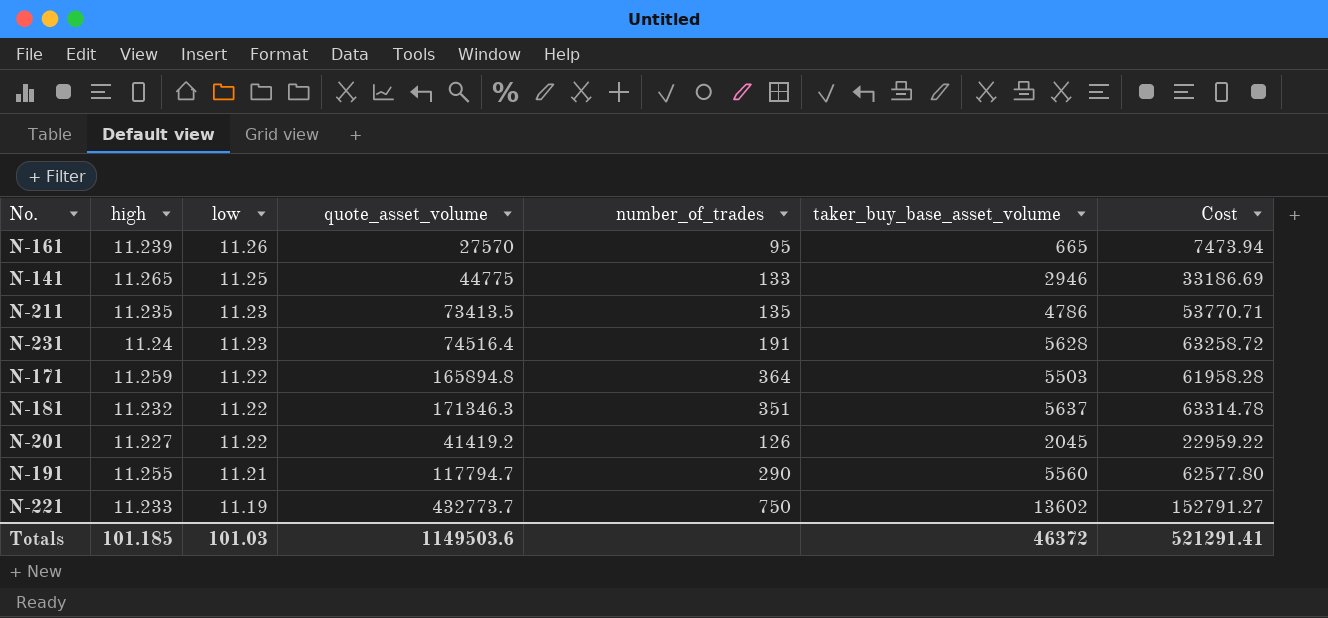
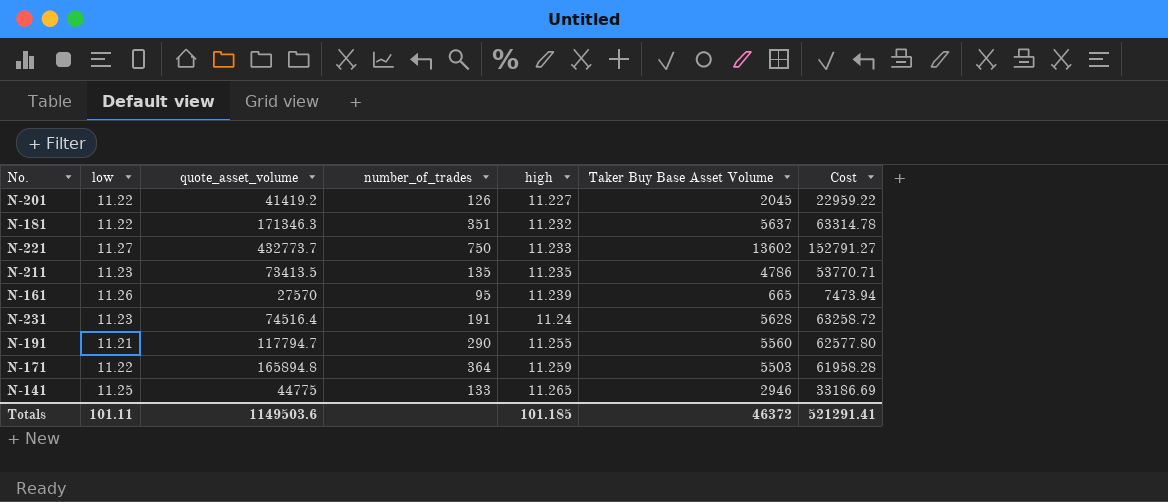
row order: low descending -> high ascending
column high | position: 2 -> 5
column name: taker_buy_base_asset_volume -> Taker Buy Base Asset Volume
N-221 | low: 11.19 -> 11.27
Totals | low: 101.03 -> 101.11

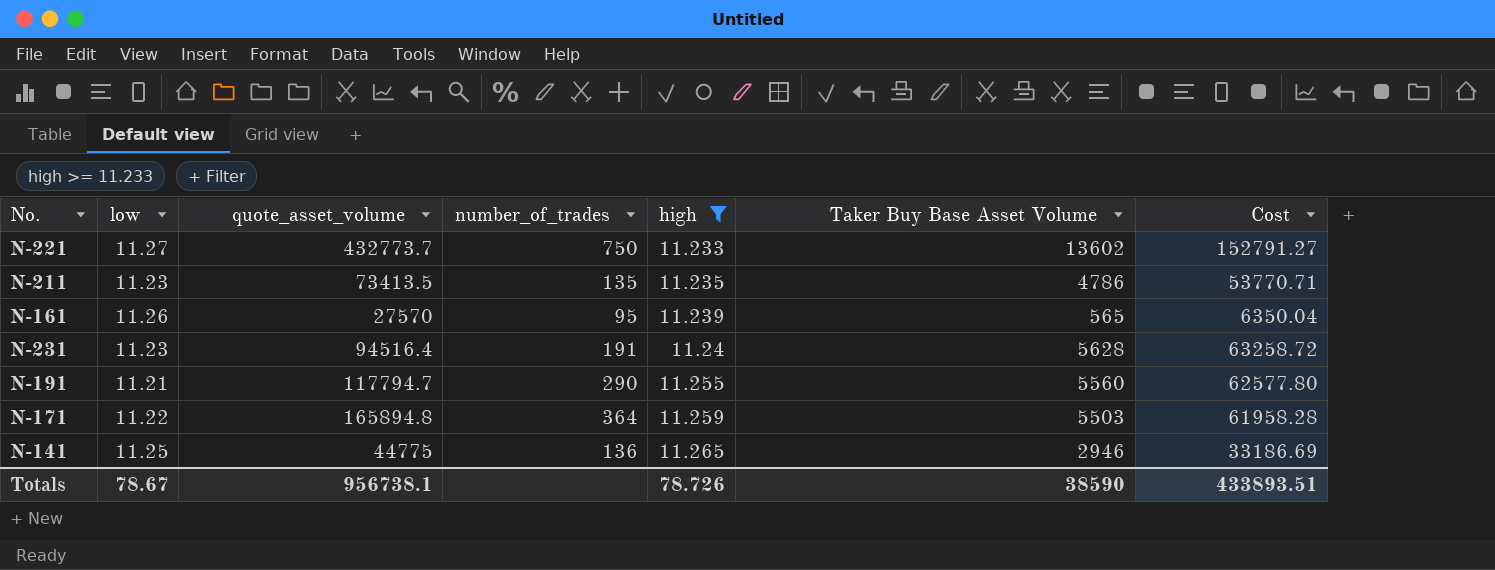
filter: none -> high >= 11.233
N-161 | Taker Buy Base Asset Volume: 665 -> 565
N-161 | Cost: 7473.94 -> 6350.04
N-231 | quote_asset_volume: 74516.4 -> 94516.4
N-141 | number_of_trades: 133 -> 136
Totals | low: 101.11 -> 78.67
Totals | quote_asset_volume: 1149503.6 -> 956738.1
Totals | high: 101.185 -> 78.726
Totals | Taker Buy Base Asset Volume: 46372 -> 38590
Totals | Cost: 521291.41 -> 433893.51

